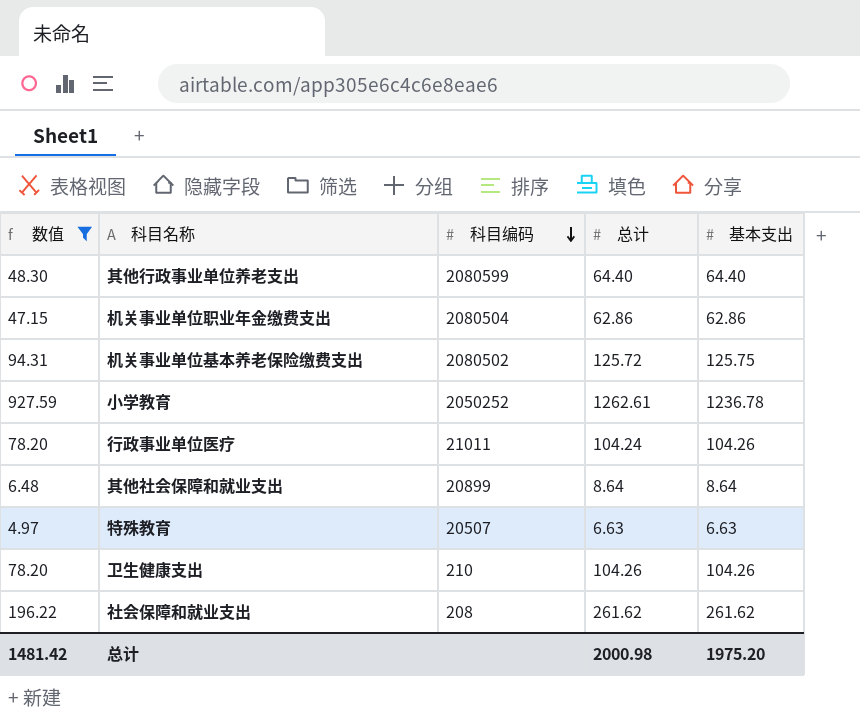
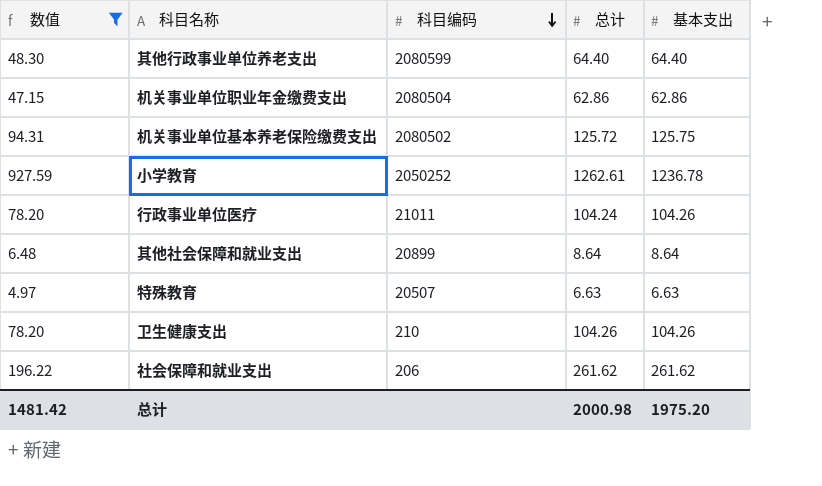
社会保障和就业支出 | 科目编码: 208 -> 206

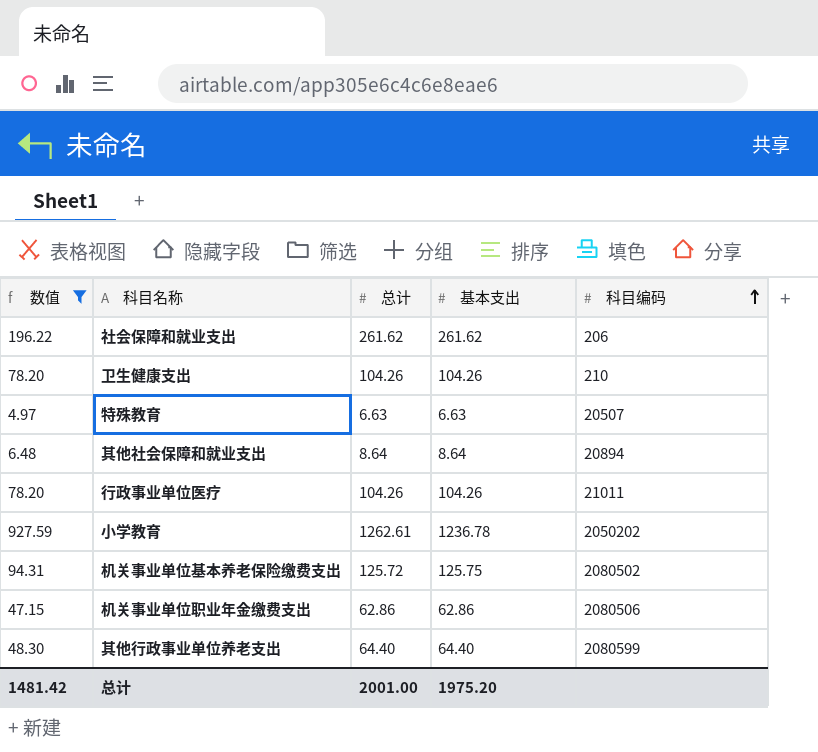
row order: 科目编码 descending -> 科目编码 ascending
column 科目编码 | position: 3 -> 5
其他社会保障和就业支出 | 科目编码: 20899 -> 20894
行政事业单位医疗 | 总计: 104.24 -> 104.26
小学教育 | 科目编码: 2050252 -> 2050202
机关事业单位职业年金缴费支出 | 科目编码: 2080504 -> 2080506
总计 | 总计: 2000.98 -> 2001.00

